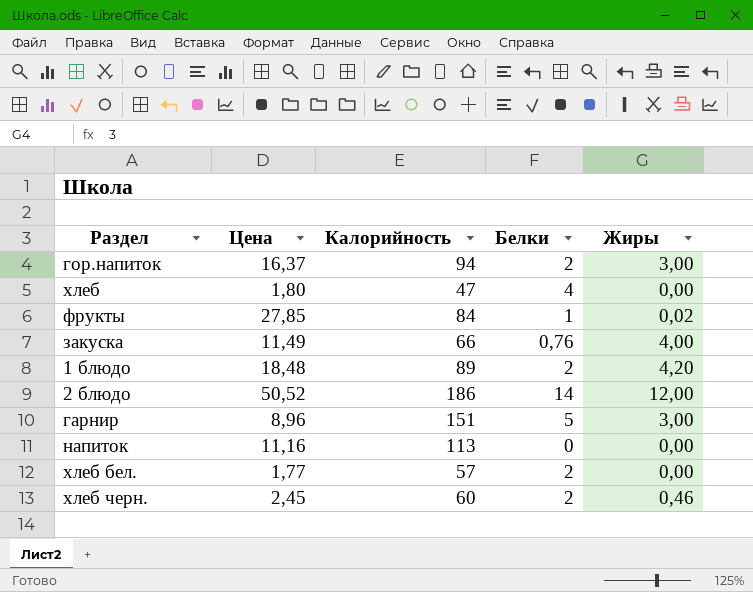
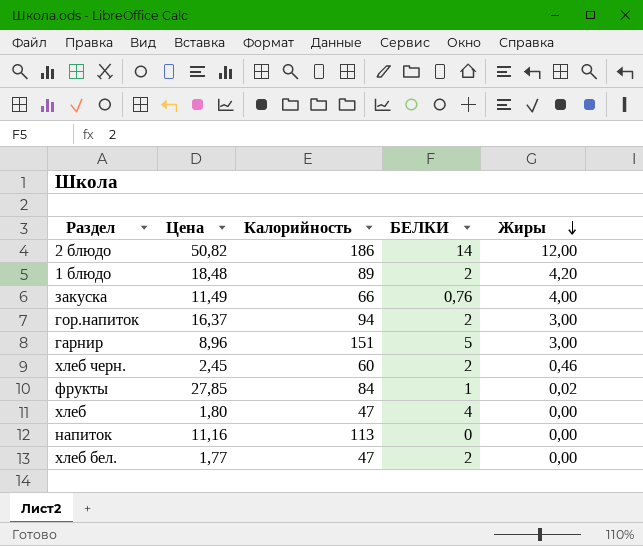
row order: none -> Жиры descending
column name: Белки -> БЕЛКИ
2 блюдо | Цена: 50,52 -> 50,82
хлеб бел. | Калорийность: 57 -> 47

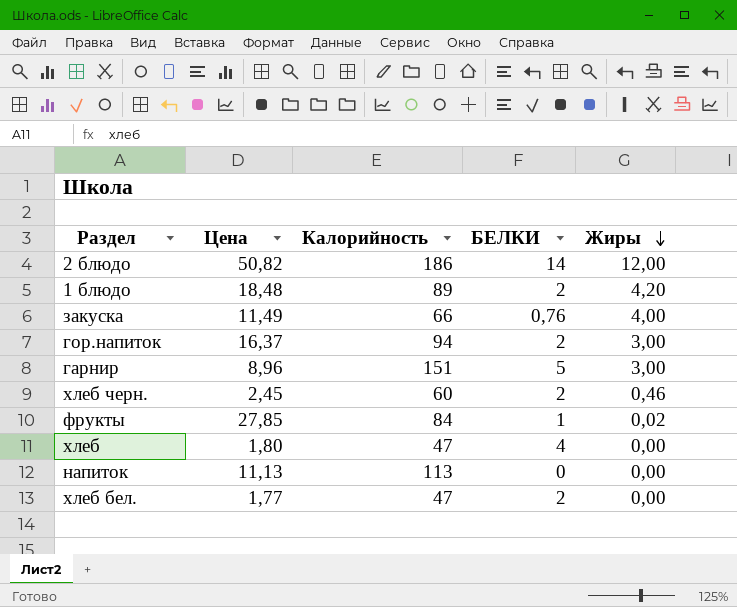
напиток | Цена: 11,16 -> 11,13

